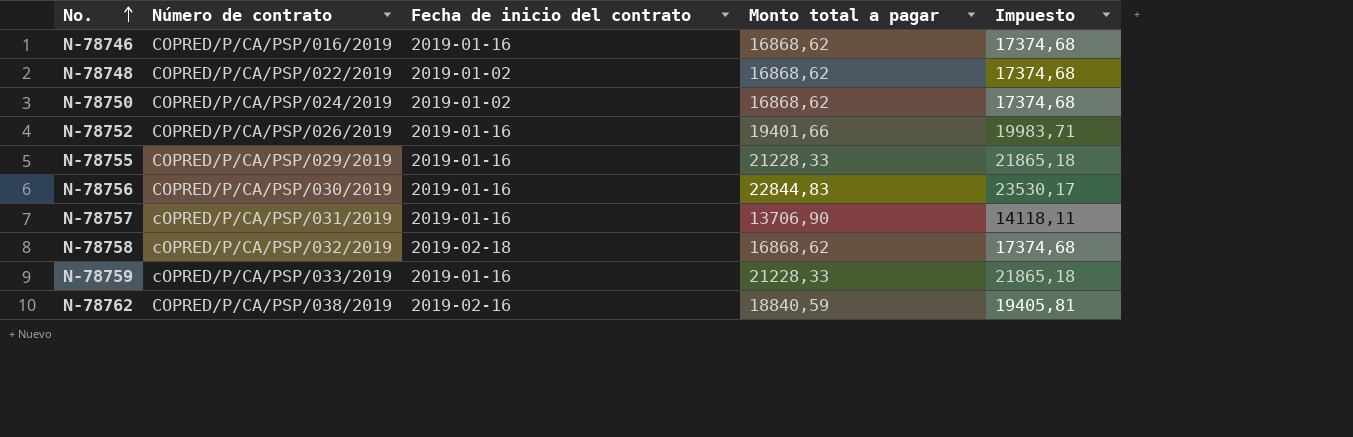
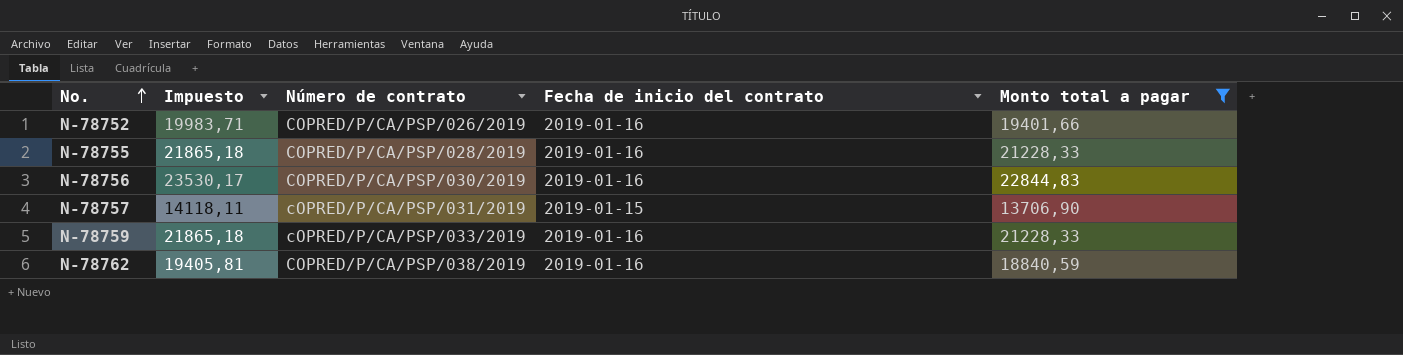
filter: none -> Monto total a pagar != 16868,62
column Impuesto | position: 5 -> 2
N-78755 | Número de contrato: COPRED/P/CA/PSP/029/2019 -> COPRED/P/CA/PSP/028/2019
N-78757 | Fecha de inicio del contrato: 2019-01-16 -> 2019-01-15
N-78762 | Fecha de inicio del contrato: 2019-02-16 -> 2019-01-16

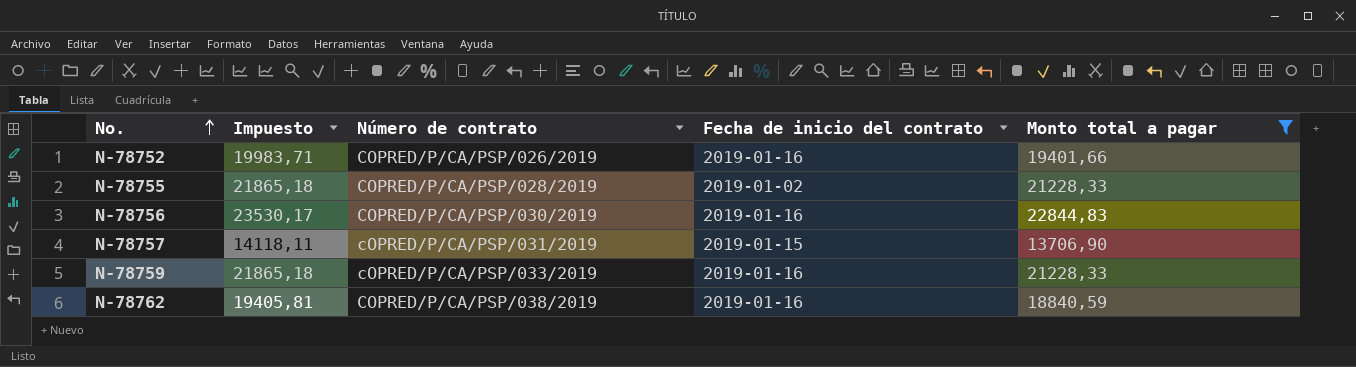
N-78755 | Fecha de inicio del contrato: 2019-01-16 -> 2019-01-02

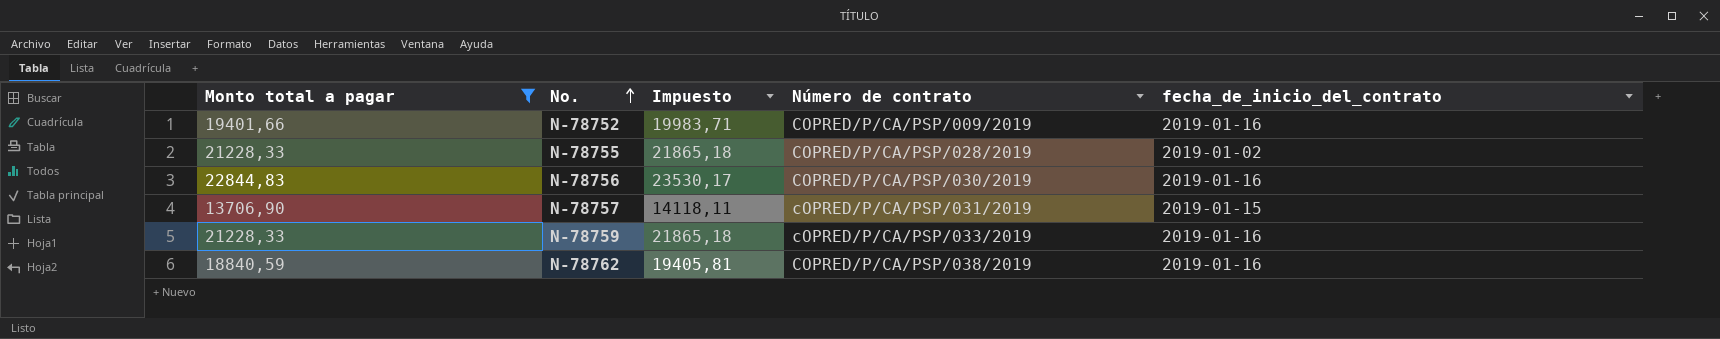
column Monto total a pagar | position: 5 -> 1
column name: Fecha de inicio del contrato -> fecha_de_inicio_del_contrato
N-78752 | Número de contrato: COPRED/P/CA/PSP/026/2019 -> COPRED/P/CA/PSP/009/2019

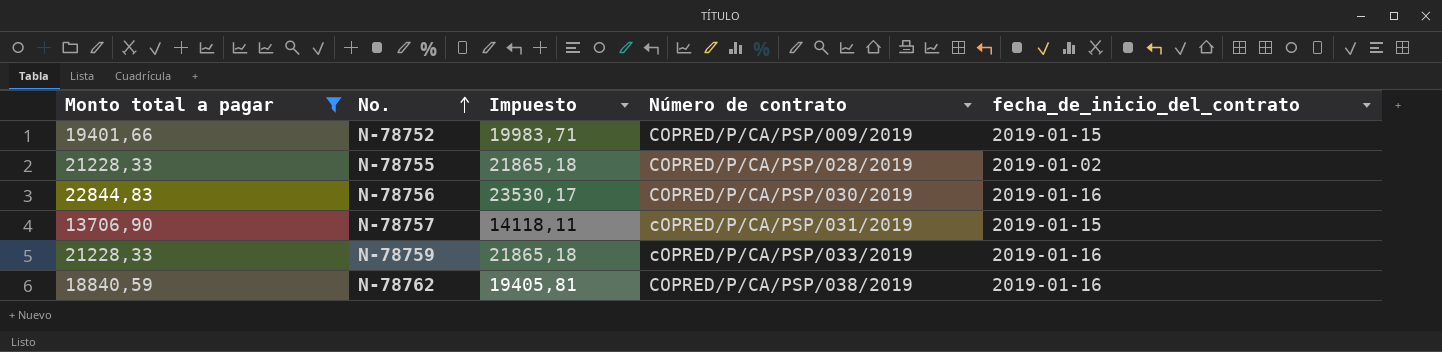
N-78752 | fecha_de_inicio_del_contrato: 2019-01-16 -> 2019-01-15

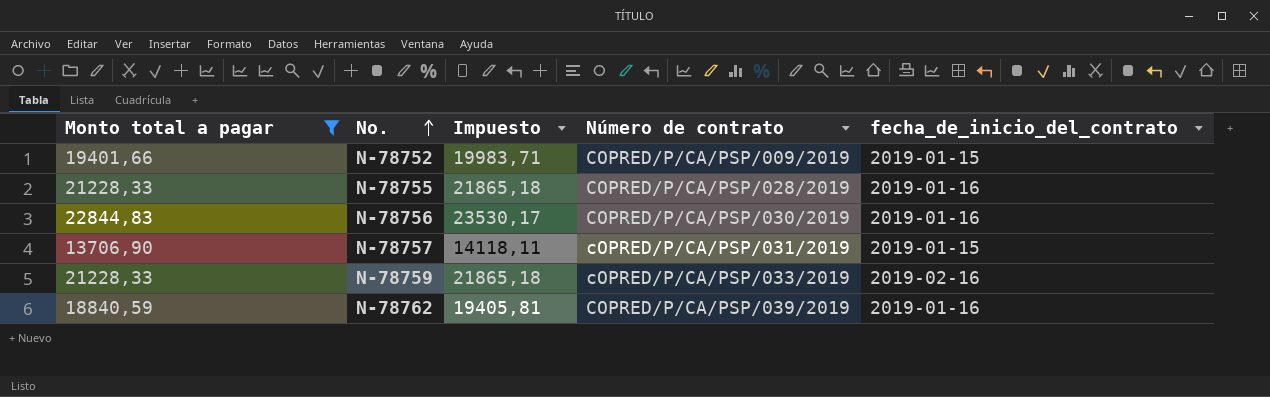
N-78755 | fecha_de_inicio_del_contrato: 2019-01-02 -> 2019-01-16
N-78759 | fecha_de_inicio_del_contrato: 2019-01-16 -> 2019-02-16
N-78762 | Número de contrato: COPRED/P/CA/PSP/038/2019 -> COPRED/P/CA/PSP/039/2019

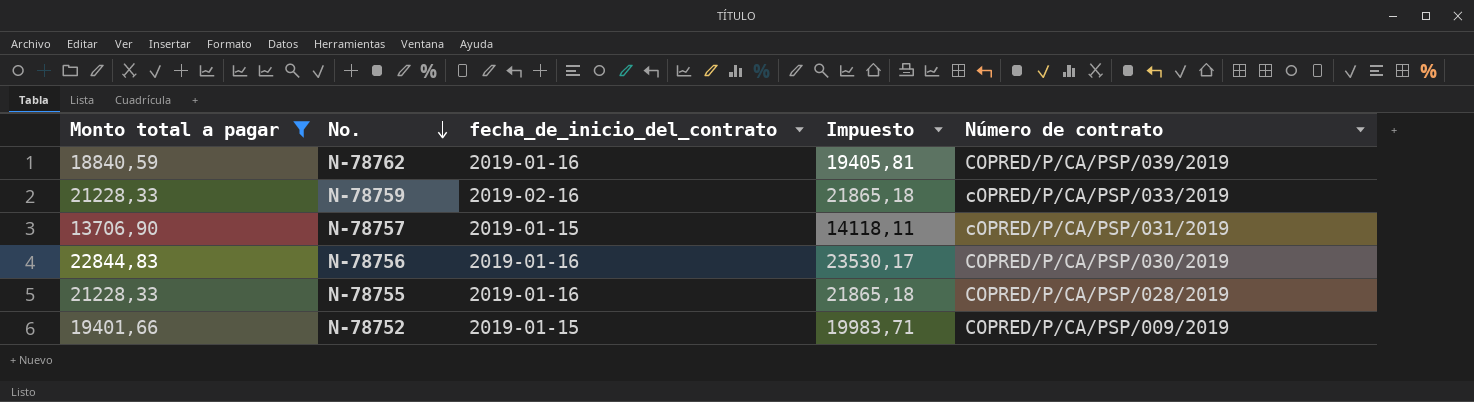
row order: No. ascending -> No. descending
column fecha_de_inicio_del_contrato | position: 5 -> 3

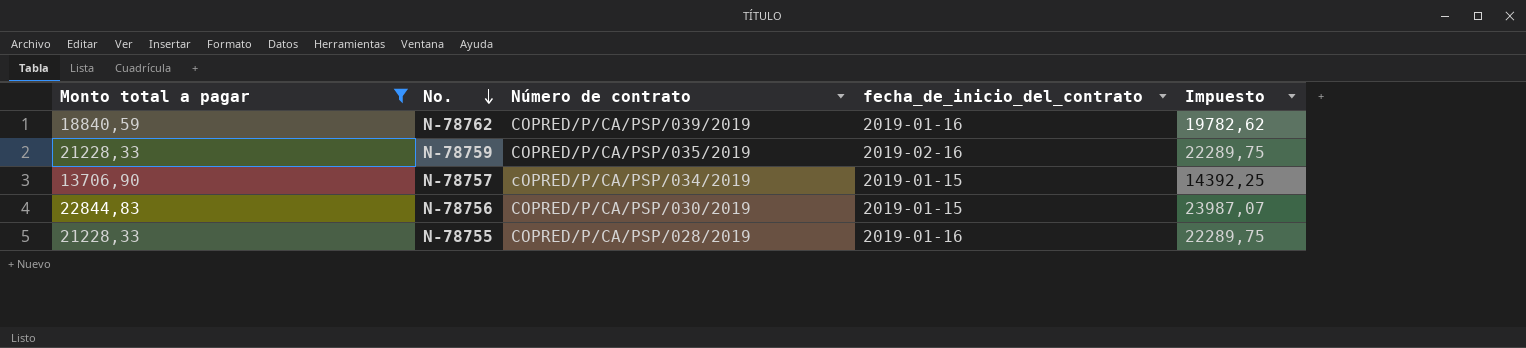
column Número de contrato | position: 5 -> 3
column Impuesto | formula: [Monto total a pagar] * 1,03 -> [Monto total a pagar] * 1,05
row N-78752: 19401,66 | 2019-01-15 | 19983,71 | COPRED/P/CA/PSP/009/2019 -> none
N-78759 | Número de contrato: cOPRED/P/CA/PSP/033/2019 -> COPRED/P/CA/PSP/035/2019
N-78757 | Número de contrato: cOPRED/P/CA/PSP/031/2019 -> cOPRED/P/CA/PSP/034/2019
N-78756 | fecha_de_inicio_del_contrato: 2019-01-16 -> 2019-01-15

